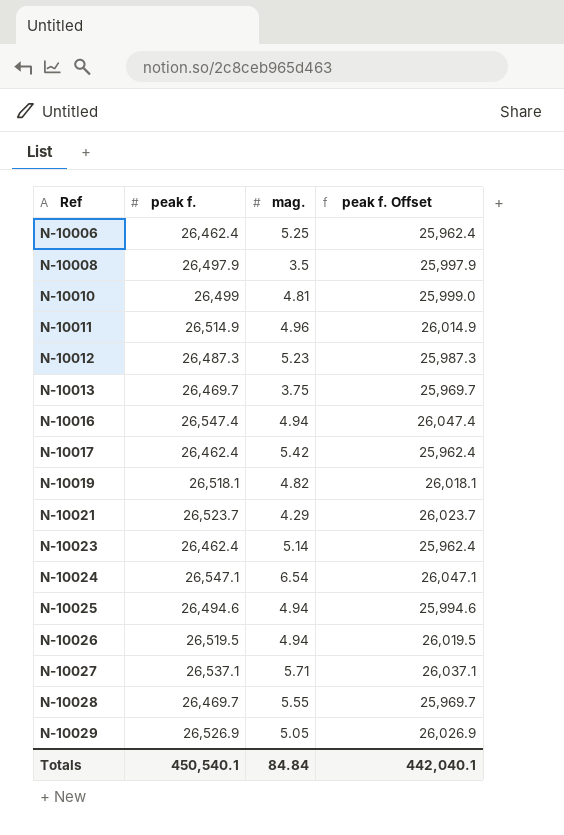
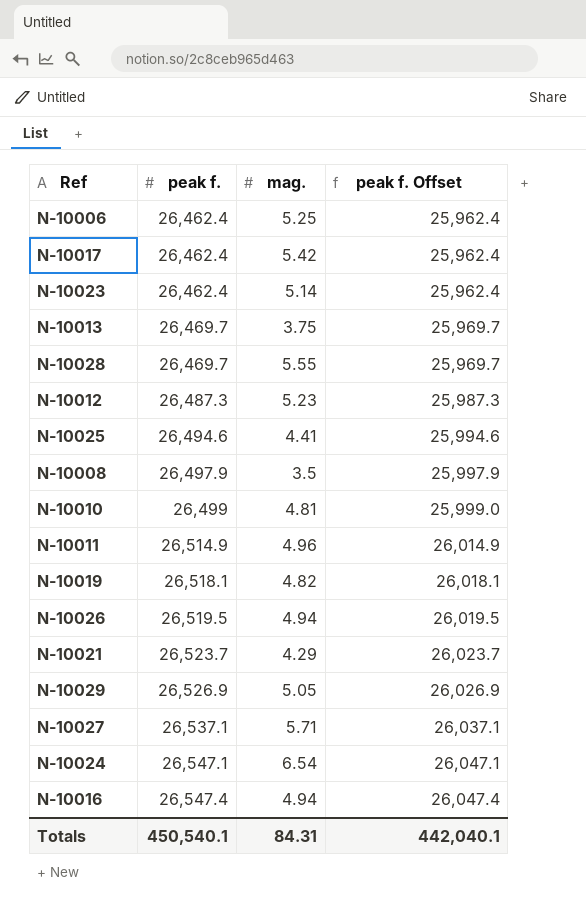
row order: Ref ascending -> peak f. ascending
N-10025 | mag.: 4.94 -> 4.41
Totals | mag.: 84.84 -> 84.31

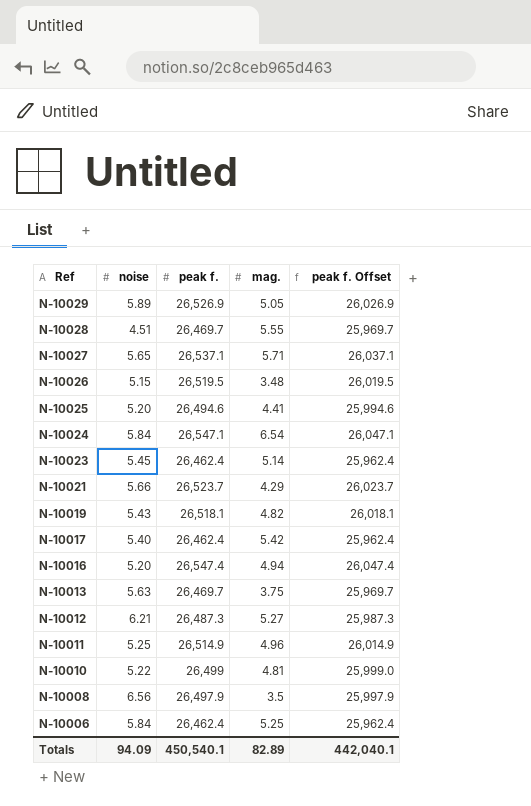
row order: peak f. ascending -> Ref descending
column noise | position: none -> 2
N-10026 | mag.: 4.94 -> 3.48
N-10012 | mag.: 5.23 -> 5.27
Totals | mag.: 84.31 -> 82.89

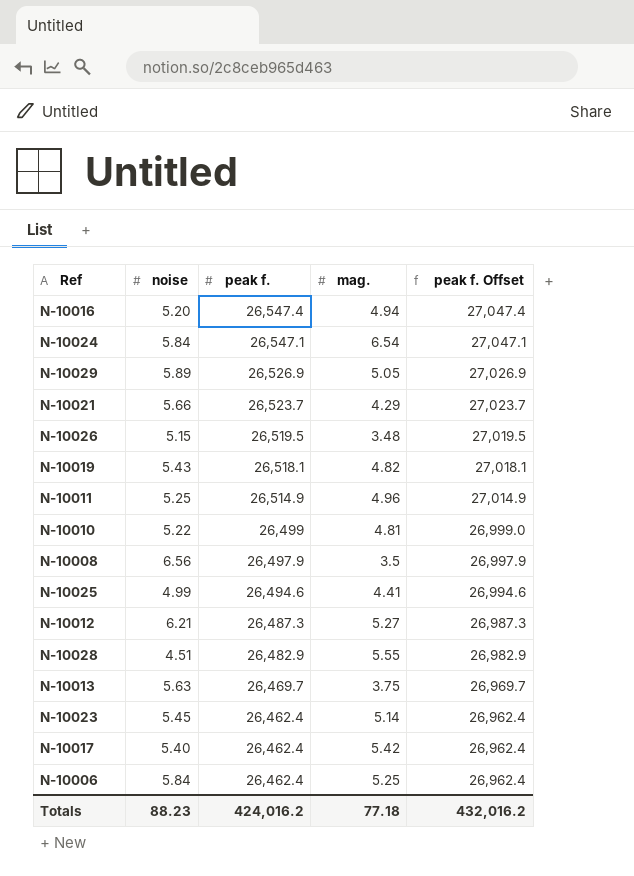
row order: Ref descending -> peak f. descending
column peak f. Offset | formula: [peak f.] - 500 -> [peak f.] + 500
row N-10027: 5.65 | 26,537.1 | 5.71 | 26,037.1 -> none
N-10025 | noise: 5.20 -> 4.99
N-10028 | peak f.: 26,469.7 -> 26,482.9
Totals | noise: 94.09 -> 88.23
Totals | peak f.: 450,540.1 -> 424,016.2
Totals | mag.: 82.89 -> 77.18
Totals | peak f. Offset: 442,040.1 -> 432,016.2

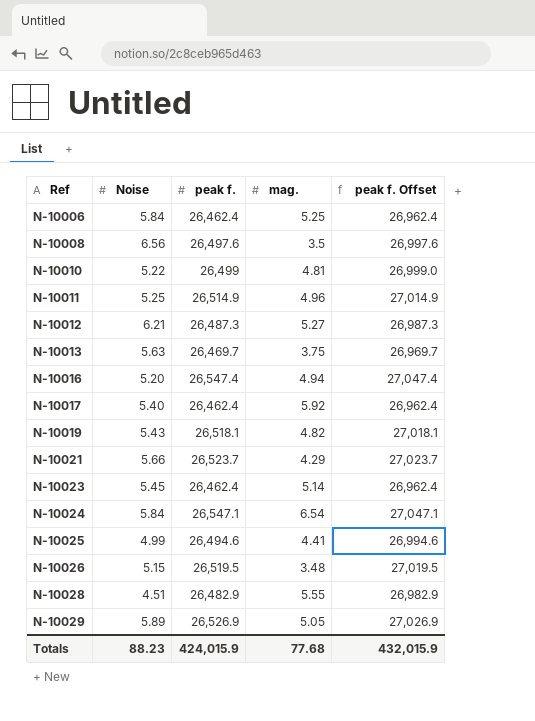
row order: peak f. descending -> Ref ascending
column name: noise -> Noise
N-10008 | peak f.: 26,497.9 -> 26,497.6
N-10008 | peak f. Offset: 26,997.9 -> 26,997.6
N-10017 | mag.: 5.42 -> 5.92
Totals | peak f.: 424,016.2 -> 424,015.9
Totals | mag.: 77.18 -> 77.68
Totals | peak f. Offset: 432,016.2 -> 432,015.9

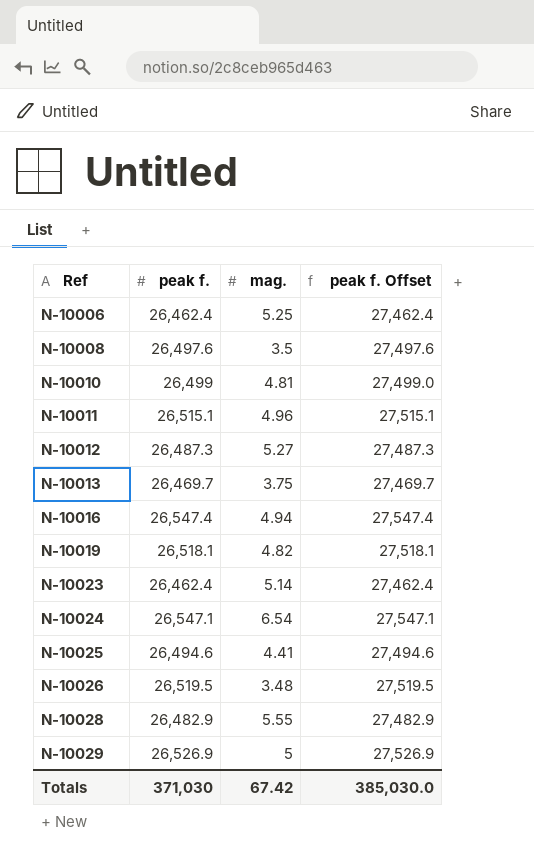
column Noise | position: 2 -> none
column peak f. Offset | formula: [peak f.] + 500 -> [peak f.] + 1000
row N-10017: 5.40 | 26,462.4 | 5.92 | 26,962.4 -> none
row N-10021: 5.66 | 26,523.7 | 4.29 | 27,023.7 -> none
N-10011 | peak f.: 26,514.9 -> 26,515.1
N-10029 | mag.: 5.05 -> 5
Totals | peak f.: 424,015.9 -> 371,030
Totals | mag.: 77.68 -> 67.42
Totals | peak f. Offset: 432,015.9 -> 385,030.0

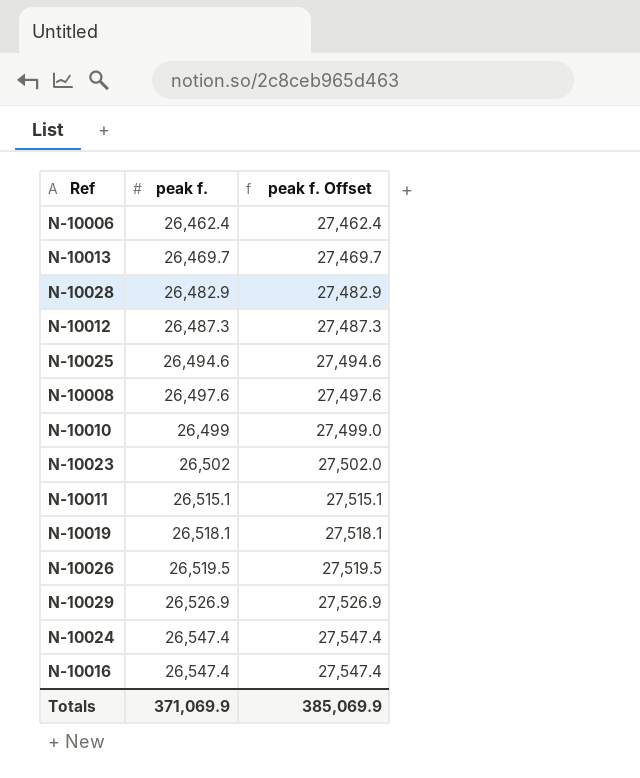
row order: Ref ascending -> peak f. ascending
column mag. | position: 3 -> none
N-10023 | peak f.: 26,462.4 -> 26,502
N-10023 | peak f. Offset: 27,462.4 -> 27,502.0
N-10024 | peak f.: 26,547.1 -> 26,547.4
N-10024 | peak f. Offset: 27,547.1 -> 27,547.4
Totals | peak f.: 371,030 -> 371,069.9
Totals | peak f. Offset: 385,030.0 -> 385,069.9

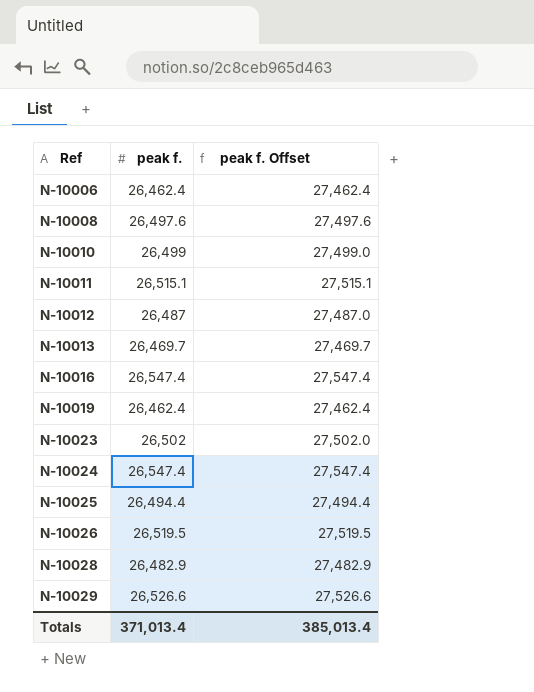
row order: peak f. ascending -> Ref ascending
N-10012 | peak f.: 26,487.3 -> 26,487
N-10012 | peak f. Offset: 27,487.3 -> 27,487.0
N-10019 | peak f.: 26,518.1 -> 26,462.4
N-10019 | peak f. Offset: 27,518.1 -> 27,462.4
N-10025 | peak f.: 26,494.6 -> 26,494.4
N-10025 | peak f. Offset: 27,494.6 -> 27,494.4
N-10029 | peak f.: 26,526.9 -> 26,526.6
N-10029 | peak f. Offset: 27,526.9 -> 27,526.6
Totals | peak f.: 371,069.9 -> 371,013.4
Totals | peak f. Offset: 385,069.9 -> 385,013.4

